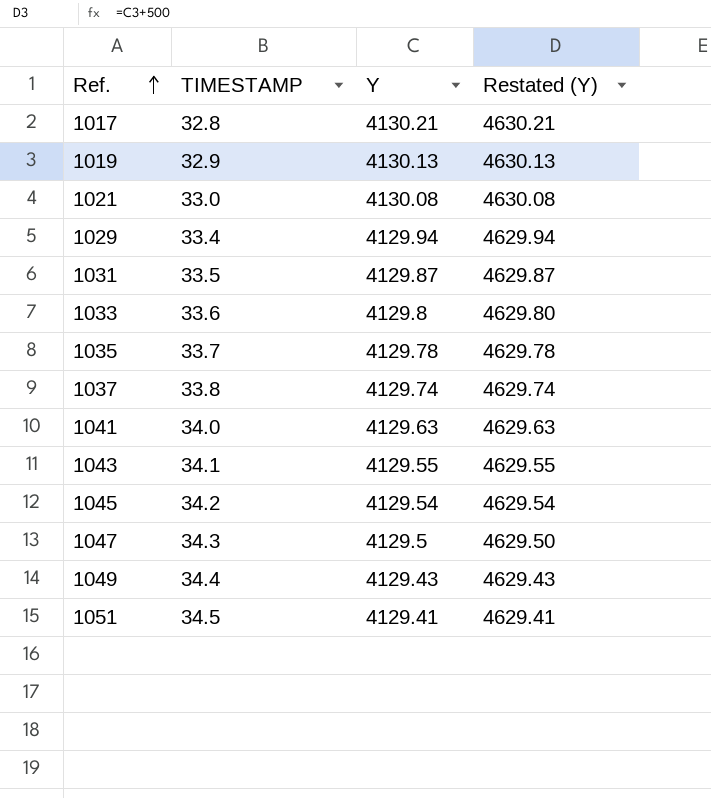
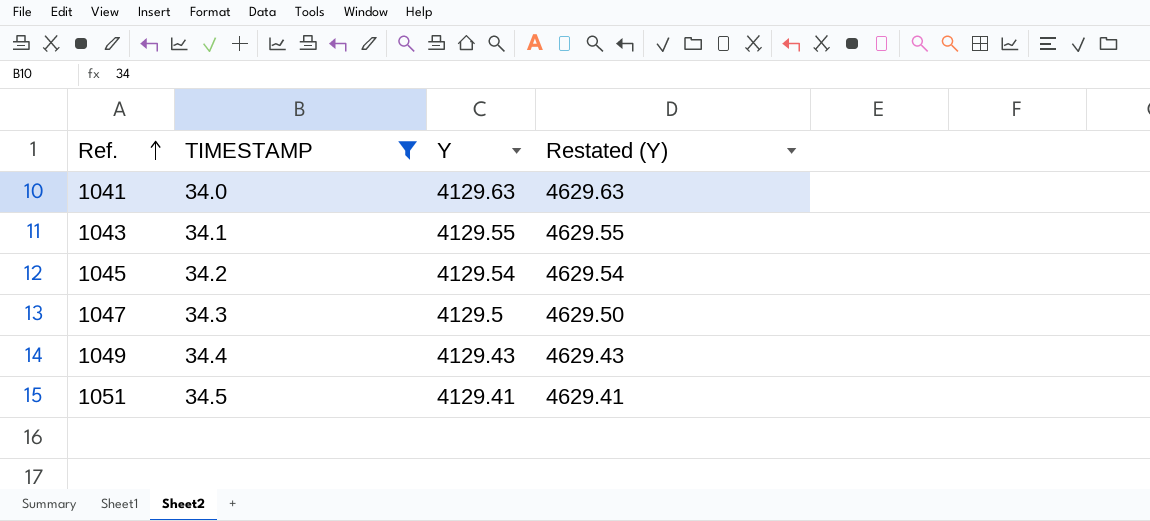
filter: none -> TIMESTAMP >= 34.0

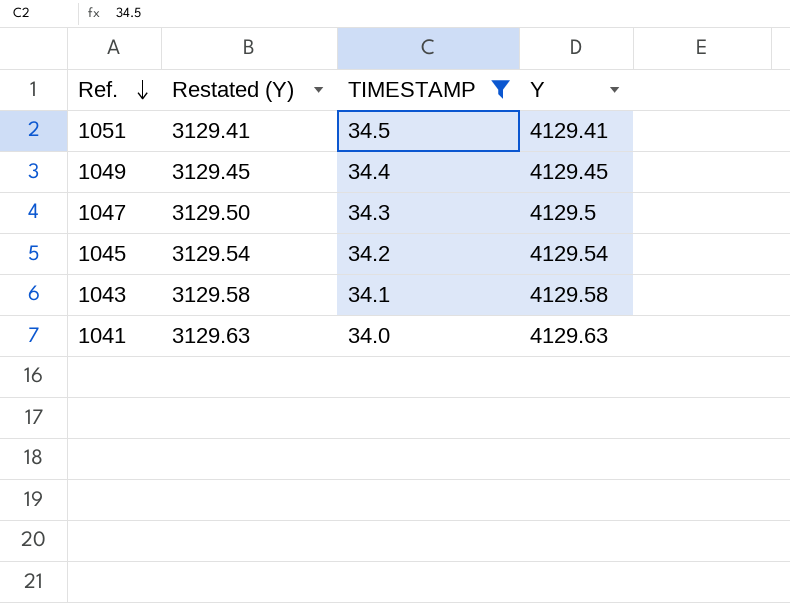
row order: Ref. ascending -> Ref. descending
column Restated (Y) | formula: [Y] + 500 -> [Y] - 1000
column Restated (Y) | position: 4 -> 2
1049 | Y: 4129.43 -> 4129.45
1043 | Y: 4129.55 -> 4129.58

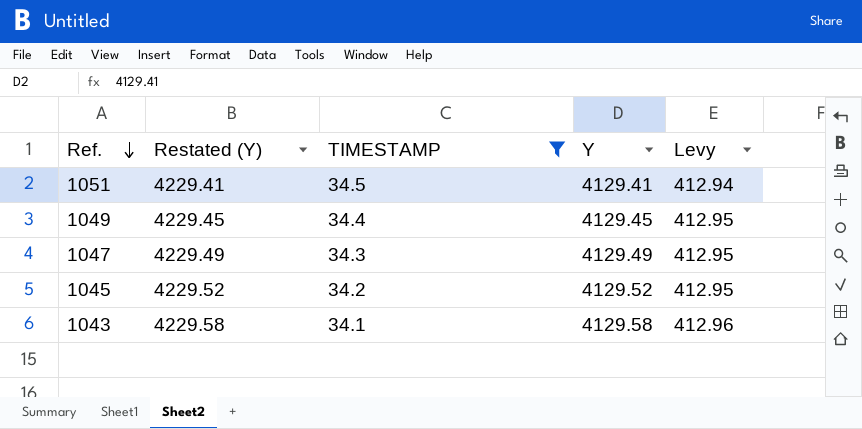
column Restated (Y) | formula: [Y] - 1000 -> [Y] + 100
column Levy | formula: none -> [Y] * 0.1
row 1041: 3129.63 | 34.0 | 4129.63 -> none
1047 | Y: 4129.5 -> 4129.49
1045 | Y: 4129.54 -> 4129.52

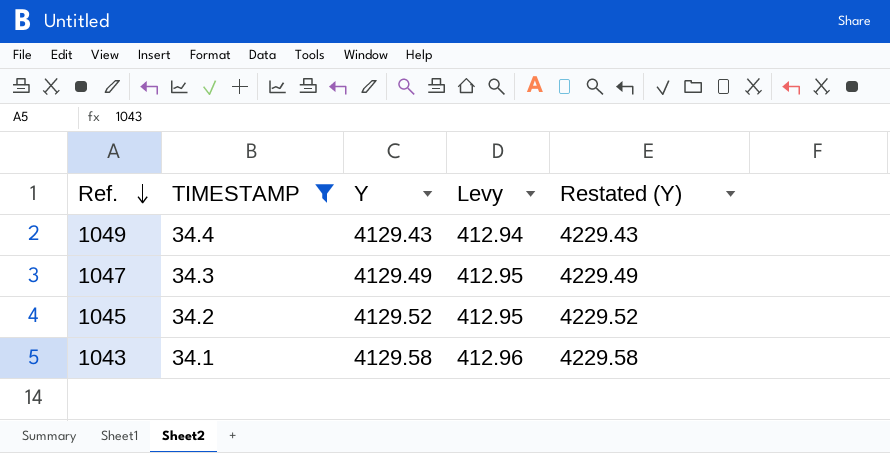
column Restated (Y) | position: 2 -> 5
row 1051: 4229.41 | 34.5 | 4129.41 | 412.94 -> none
1049 | Y: 4129.45 -> 4129.43
1049 | Levy: 412.95 -> 412.94
1049 | Restated (Y): 4229.45 -> 4229.43

